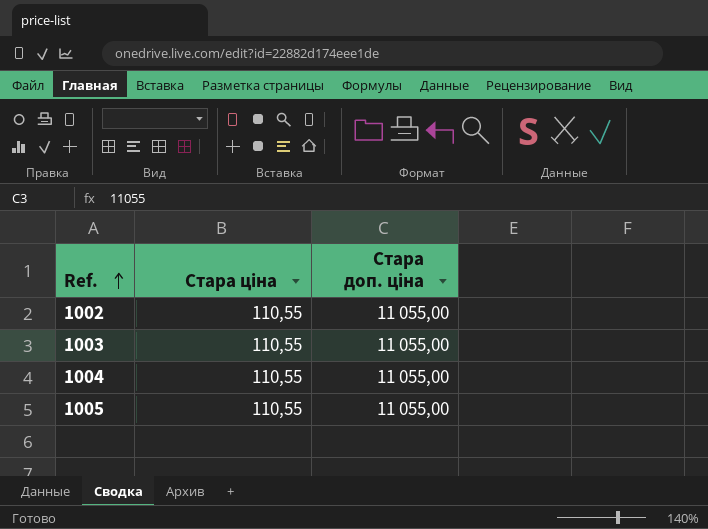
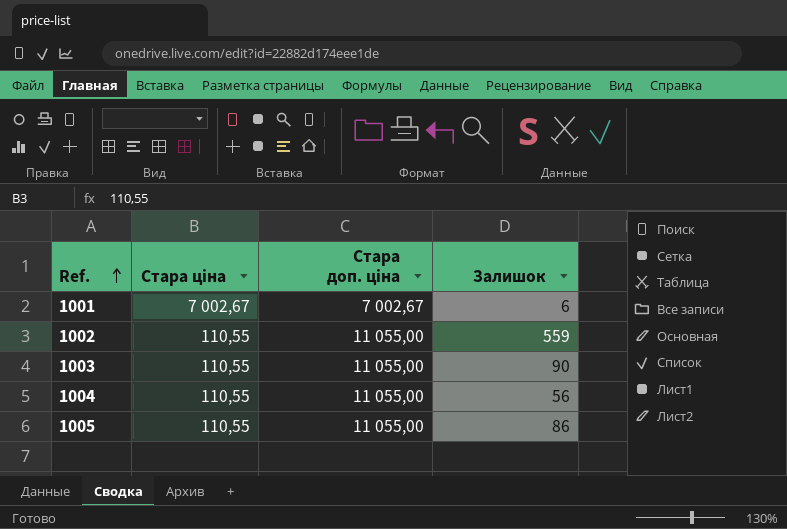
column Залишок | position: none -> 4
row 1001: none -> 7 002,67 | 7 002,67 | 6

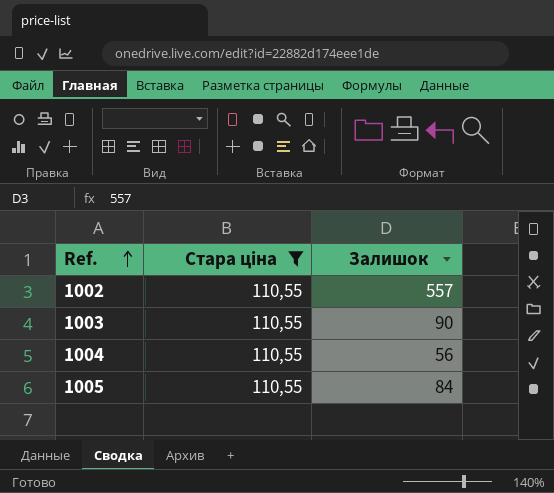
filter: none -> Стара ціна = 110,55
column Стара доп. ціна | position: 3 -> none
1002 | Залишок: 559 -> 557
1005 | Залишок: 86 -> 84

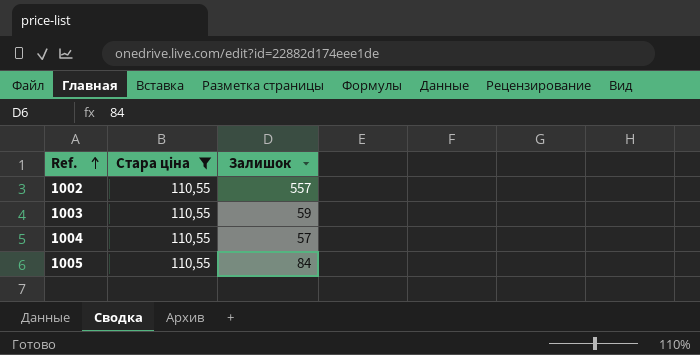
1003 | Залишок: 90 -> 59
1004 | Залишок: 56 -> 57

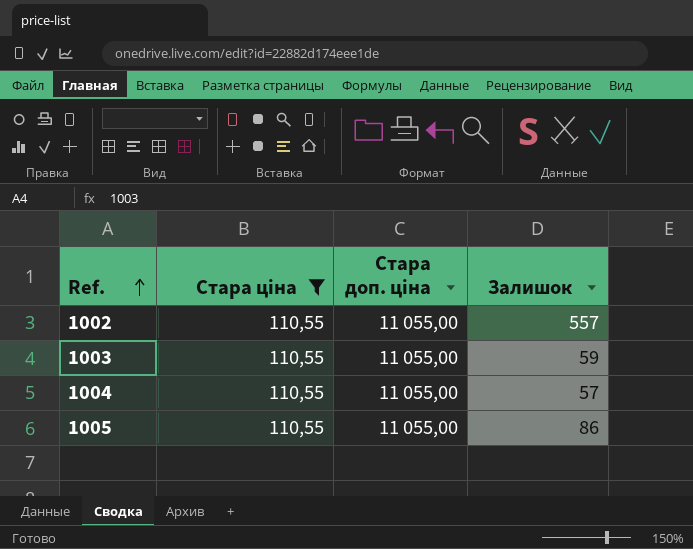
column Стара доп. ціна | position: none -> 3
1005 | Залишок: 84 -> 86

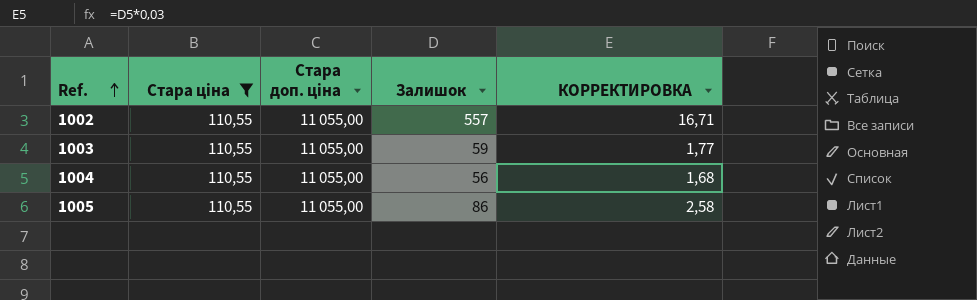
column КОРРЕКТИРОВКА | formula: none -> [Залишок] * 0,03
1004 | Залишок: 57 -> 56

